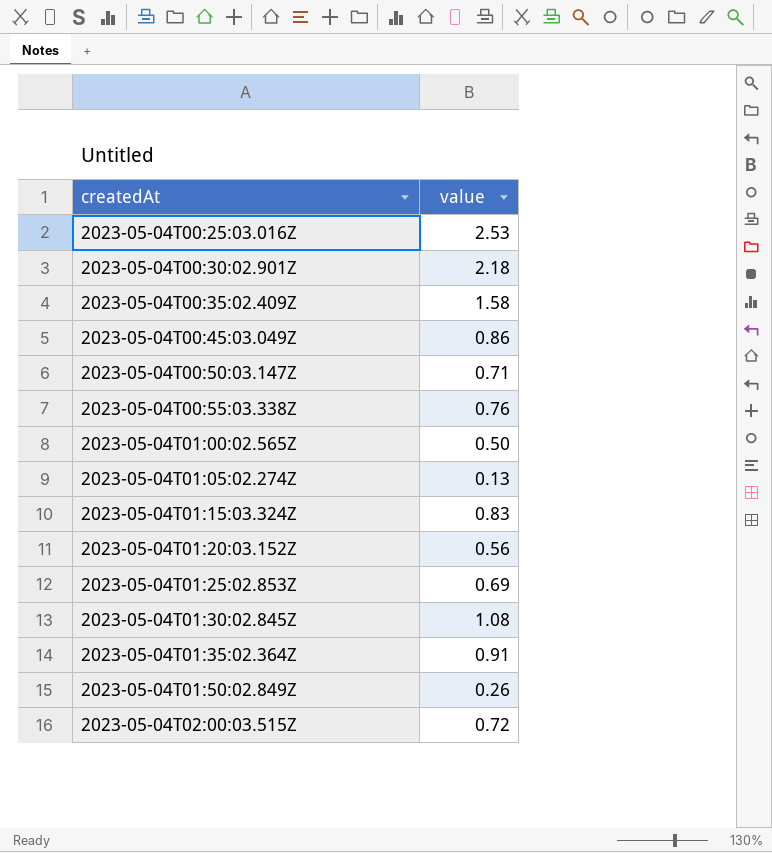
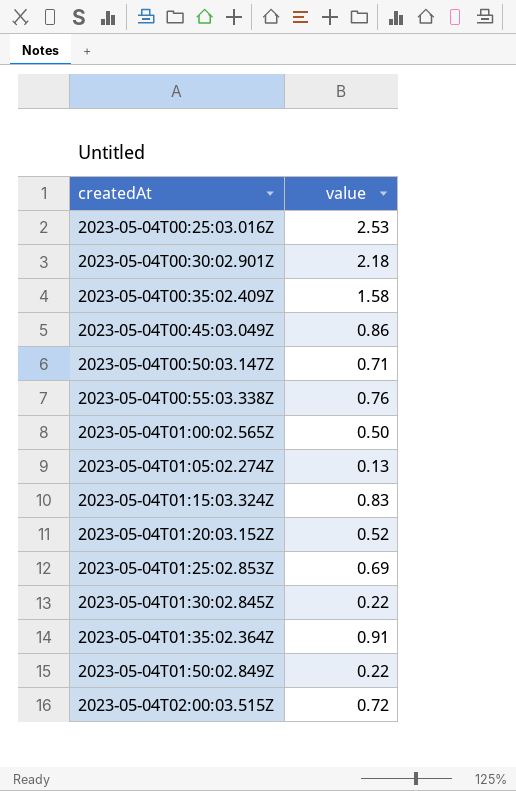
2023-05-04T01:20:03.152Z | value: 0.56 -> 0.52
2023-05-04T01:30:02.845Z | value: 1.08 -> 0.22
2023-05-04T01:50:02.849Z | value: 0.26 -> 0.22

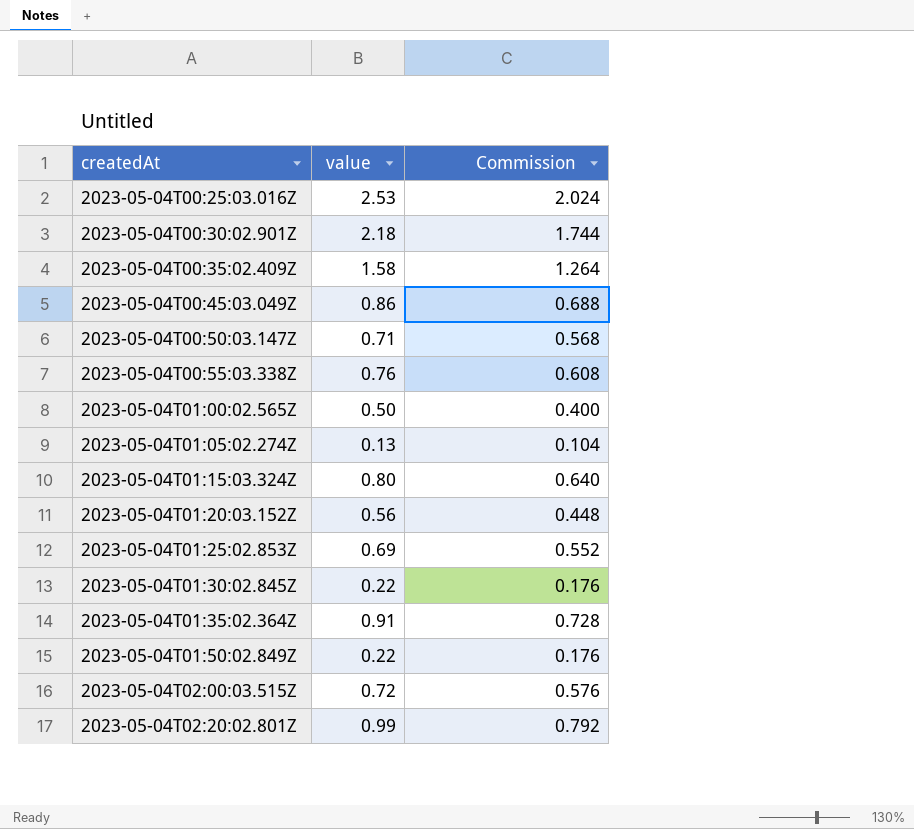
column Commission | formula: none -> [value] * 0.8
2023-05-04T01:15:03.324Z | value: 0.83 -> 0.80
2023-05-04T01:20:03.152Z | value: 0.52 -> 0.56
row 2023-05-04T02:20:02.801Z: none -> 0.99 | 0.792

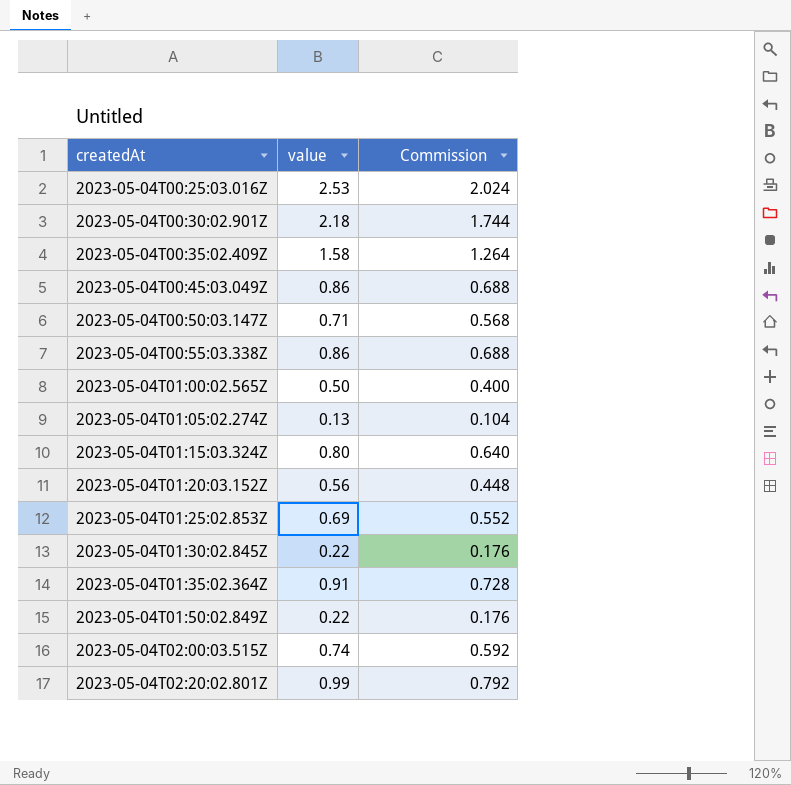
2023-05-04T00:55:03.338Z | value: 0.76 -> 0.86
2023-05-04T00:55:03.338Z | Commission: 0.608 -> 0.688
2023-05-04T02:00:03.515Z | value: 0.72 -> 0.74
2023-05-04T02:00:03.515Z | Commission: 0.576 -> 0.592

